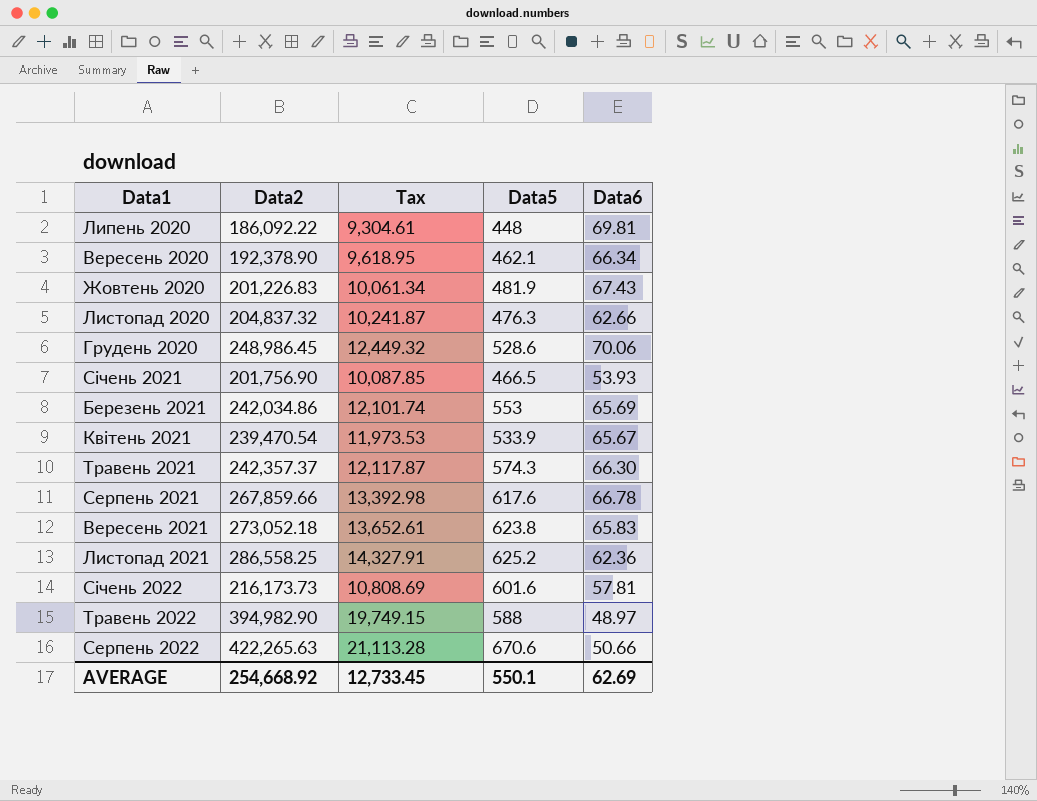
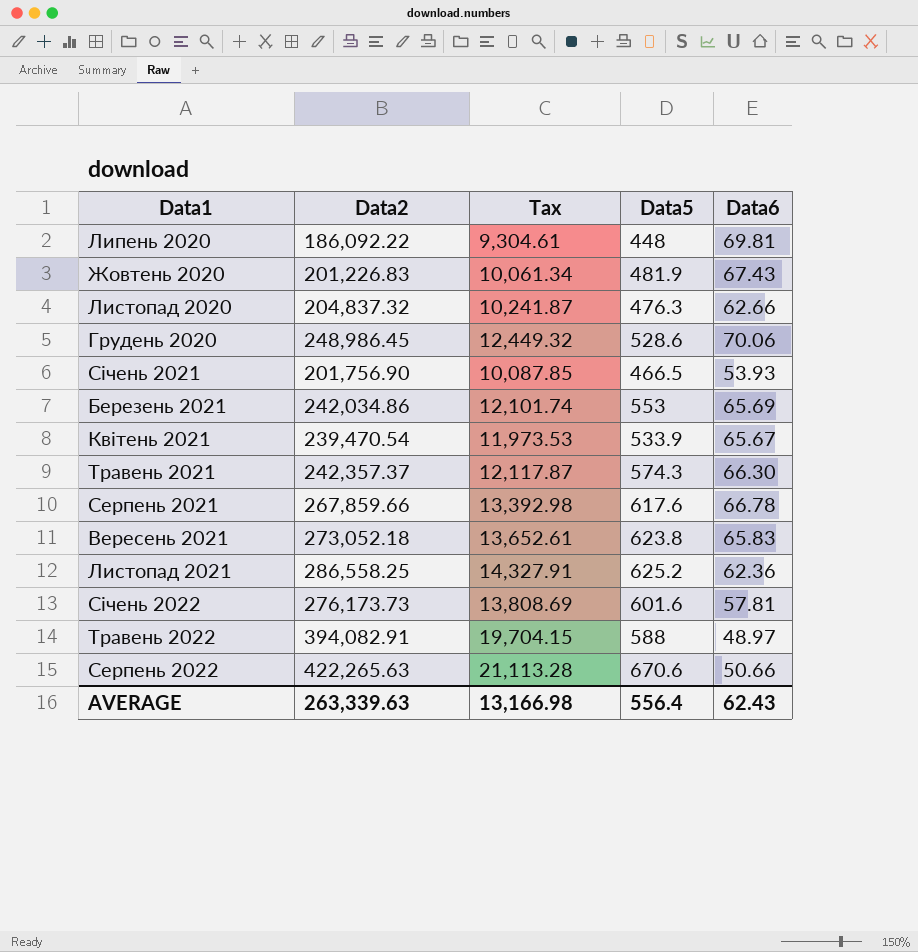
row Вересень 2020: 192,378.90 | 9,618.95 | 462.1 | 66.34 -> none
Січень 2022 | Data2: 216,173.73 -> 276,173.73
Січень 2022 | Tax: 10,808.69 -> 13,808.69
Травень 2022 | Data2: 394,982.90 -> 394,082.91
Травень 2022 | Tax: 19,749.15 -> 19,704.15
AVERAGE | Data2: 254,668.92 -> 263,339.63
AVERAGE | Tax: 12,733.45 -> 13,166.98
AVERAGE | Data5: 550.1 -> 556.4
AVERAGE | Data6: 62.69 -> 62.43

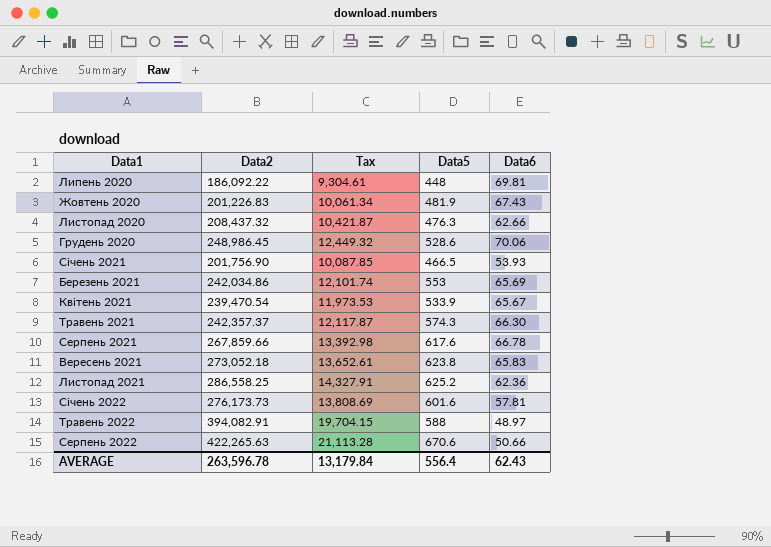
Листопад 2020 | Data2: 204,837.32 -> 208,437.32
Листопад 2020 | Tax: 10,241.87 -> 10,421.87
AVERAGE | Data2: 263,339.63 -> 263,596.78
AVERAGE | Tax: 13,166.98 -> 13,179.84

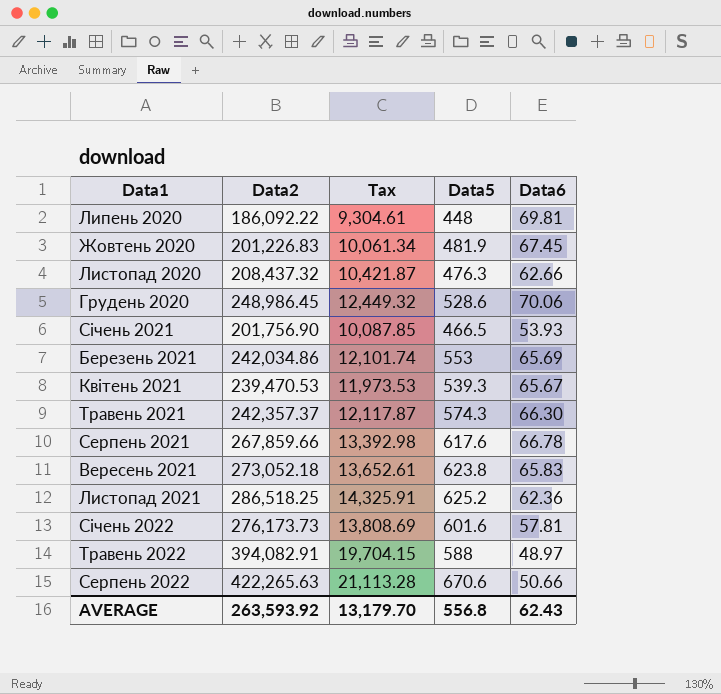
Жовтень 2020 | Data6: 67.43 -> 67.45
Квітень 2021 | Data2: 239,470.54 -> 239,470.53
Квітень 2021 | Data5: 533.9 -> 539.3
Листопад 2021 | Data2: 286,558.25 -> 286,518.25
Листопад 2021 | Tax: 14,327.91 -> 14,325.91
AVERAGE | Data2: 263,596.78 -> 263,593.92
AVERAGE | Tax: 13,179.84 -> 13,179.70
AVERAGE | Data5: 556.4 -> 556.8

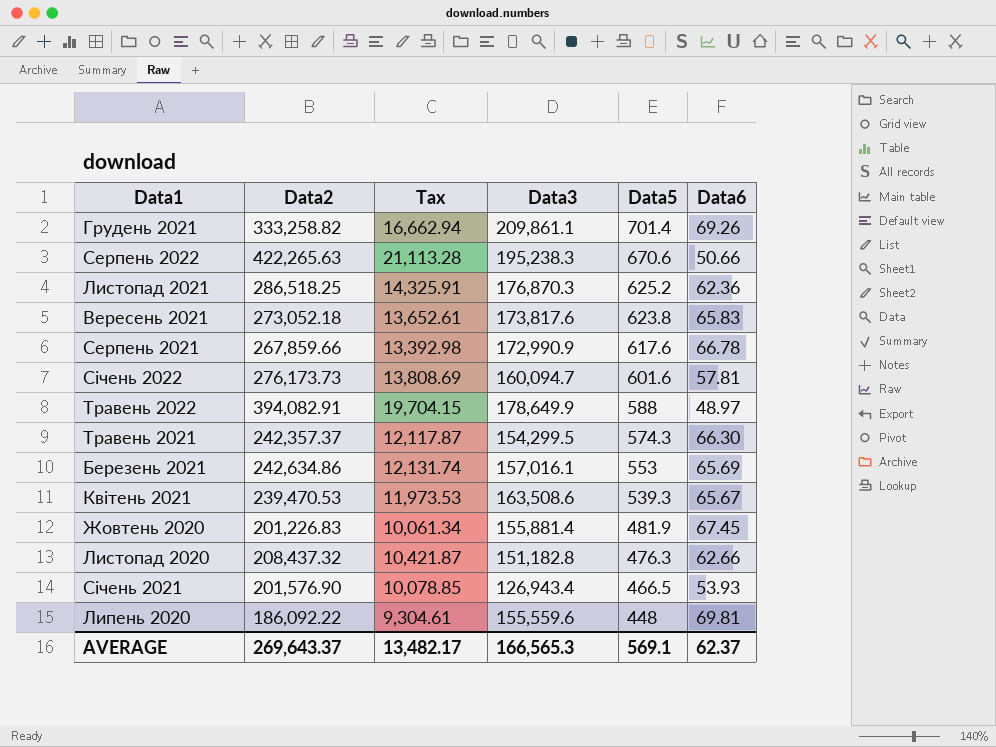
row order: none -> Data5 descending
column Data3 | position: none -> 4
row Грудень 2020: 248,986.45 | 12,449.32 | 528.6 | 70.06 -> none
row Грудень 2021: none -> 333,258.82 | 16,662.94 | 209,861.1 | 701.4 | 69.26
Березень 2021 | Data2: 242,034.86 -> 242,634.86
Березень 2021 | Tax: 12,101.74 -> 12,131.74
Січень 2021 | Data2: 201,756.90 -> 201,576.90
Січень 2021 | Tax: 10,087.85 -> 10,078.85
AVERAGE | Data2: 263,593.92 -> 269,643.37
AVERAGE | Tax: 13,179.70 -> 13,482.17
AVERAGE | Data5: 556.8 -> 569.1
AVERAGE | Data6: 62.43 -> 62.37

